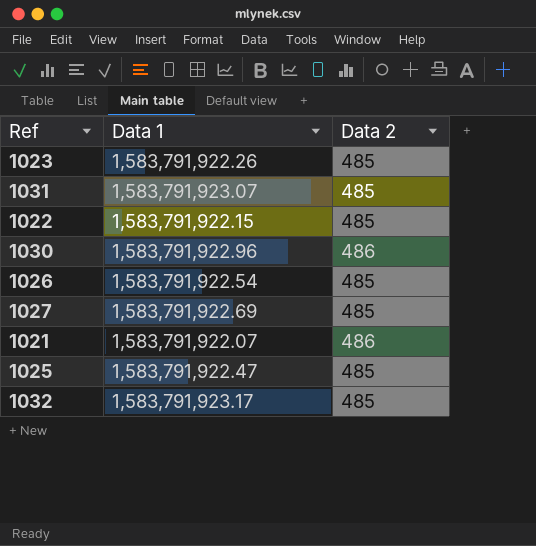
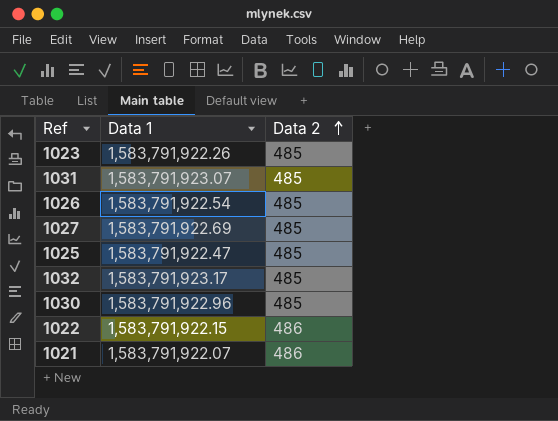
row order: none -> Data 2 ascending
1030 | Data 2: 486 -> 485
1022 | Data 2: 485 -> 486

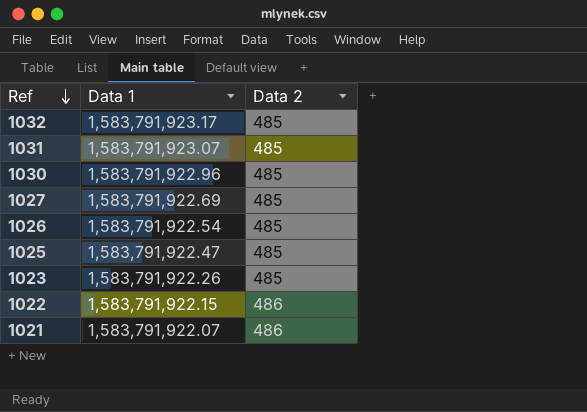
row order: Data 2 ascending -> Ref descending

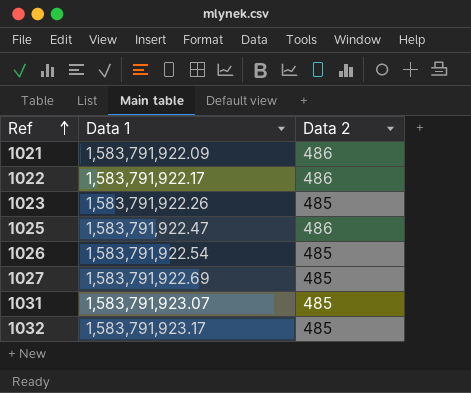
row order: Ref descending -> Ref ascending
row 1030: 1,583,791,922.96 | 485 -> none
1021 | Data 1: 1,583,791,922.07 -> 1,583,791,922.09
1022 | Data 1: 1,583,791,922.15 -> 1,583,791,922.17
1025 | Data 2: 485 -> 486

